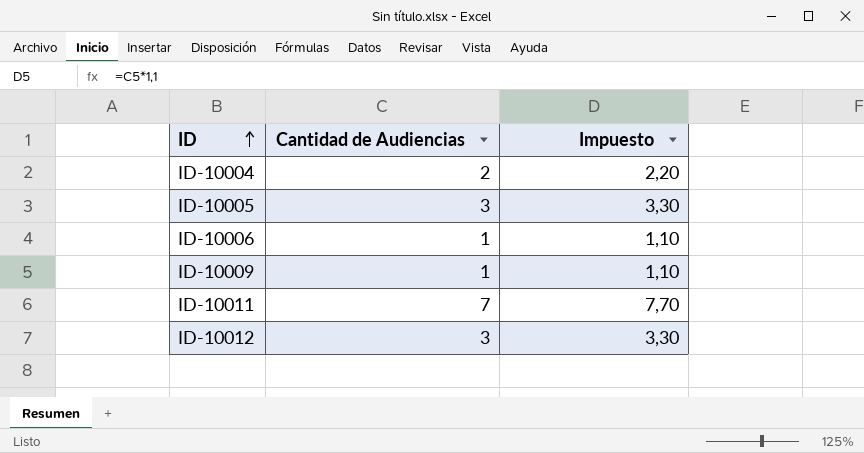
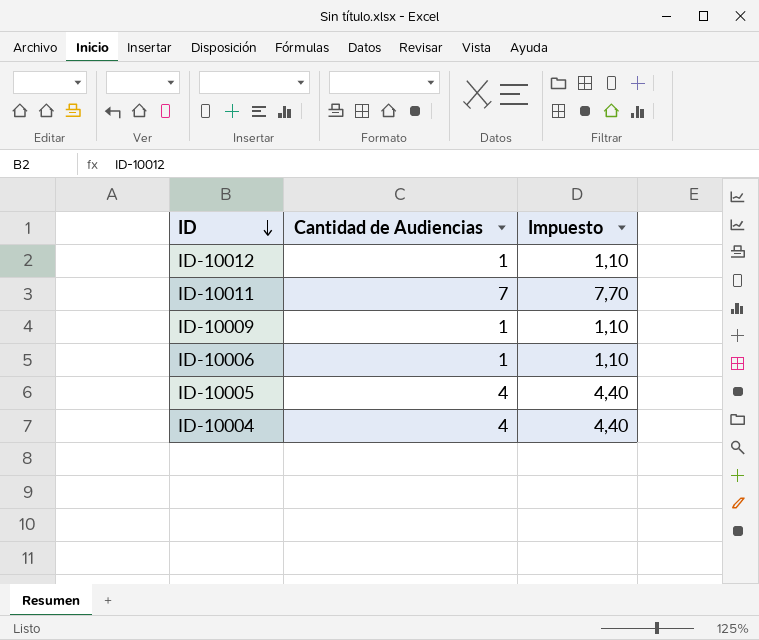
row order: ID ascending -> ID descending
ID-10012 | Cantidad de Audiencias: 3 -> 1
ID-10012 | Impuesto: 3,30 -> 1,10
ID-10005 | Cantidad de Audiencias: 3 -> 4
ID-10005 | Impuesto: 3,30 -> 4,40
ID-10004 | Cantidad de Audiencias: 2 -> 4
ID-10004 | Impuesto: 2,20 -> 4,40

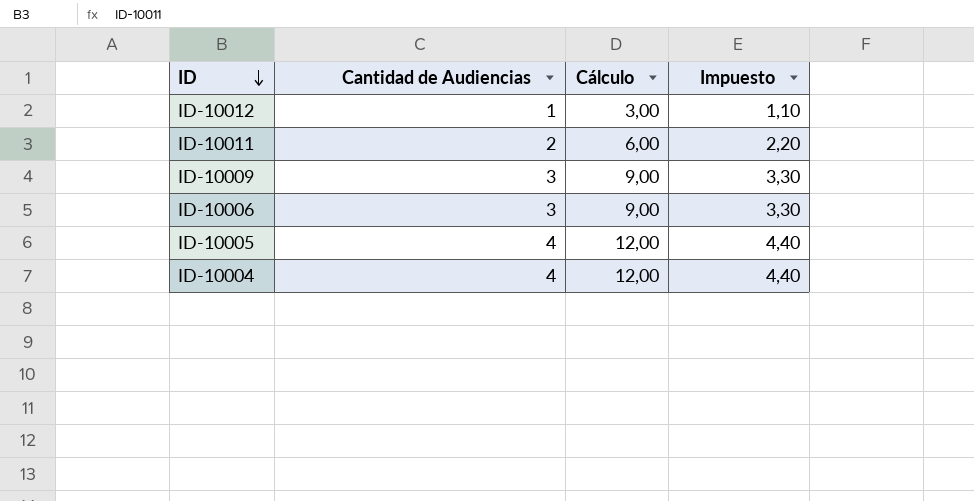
column Cálculo | formula: none -> [Cantidad de Audiencias] * 3
ID-10011 | Cantidad de Audiencias: 7 -> 2
ID-10011 | Impuesto: 7,70 -> 2,20
ID-10009 | Cantidad de Audiencias: 1 -> 3
ID-10009 | Impuesto: 1,10 -> 3,30
ID-10006 | Cantidad de Audiencias: 1 -> 3
ID-10006 | Impuesto: 1,10 -> 3,30

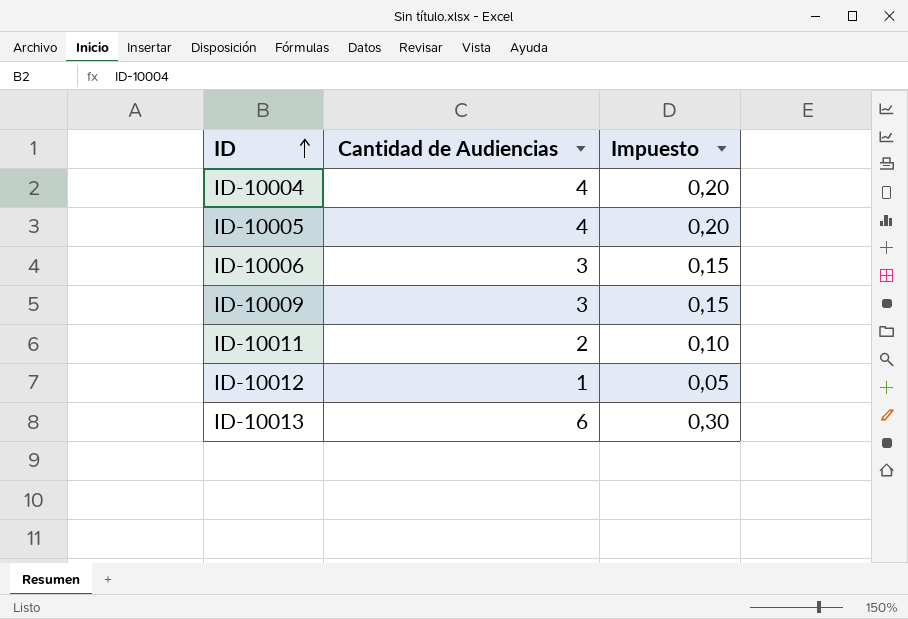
row order: ID descending -> ID ascending
column Cálculo | formula: [Cantidad de Audiencias] * 3 -> none
column Impuesto | formula: [Cantidad de Audiencias] * 1,1 -> [Cantidad de Audiencias] * 0,05
row ID-10013: none -> 6 | 0,30

